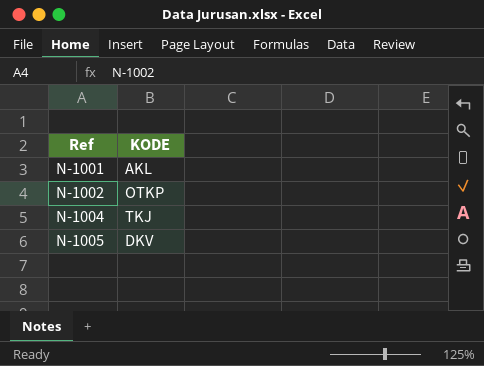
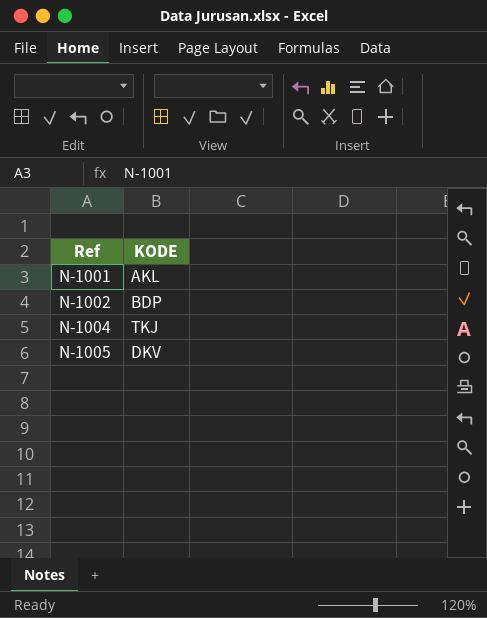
N-1002 | KODE: OTKP -> BDP

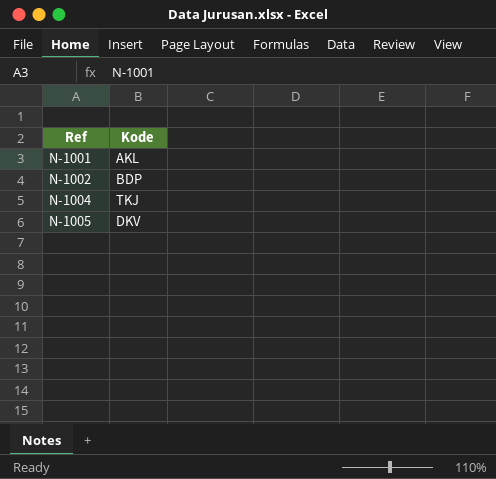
column name: KODE -> Kode

